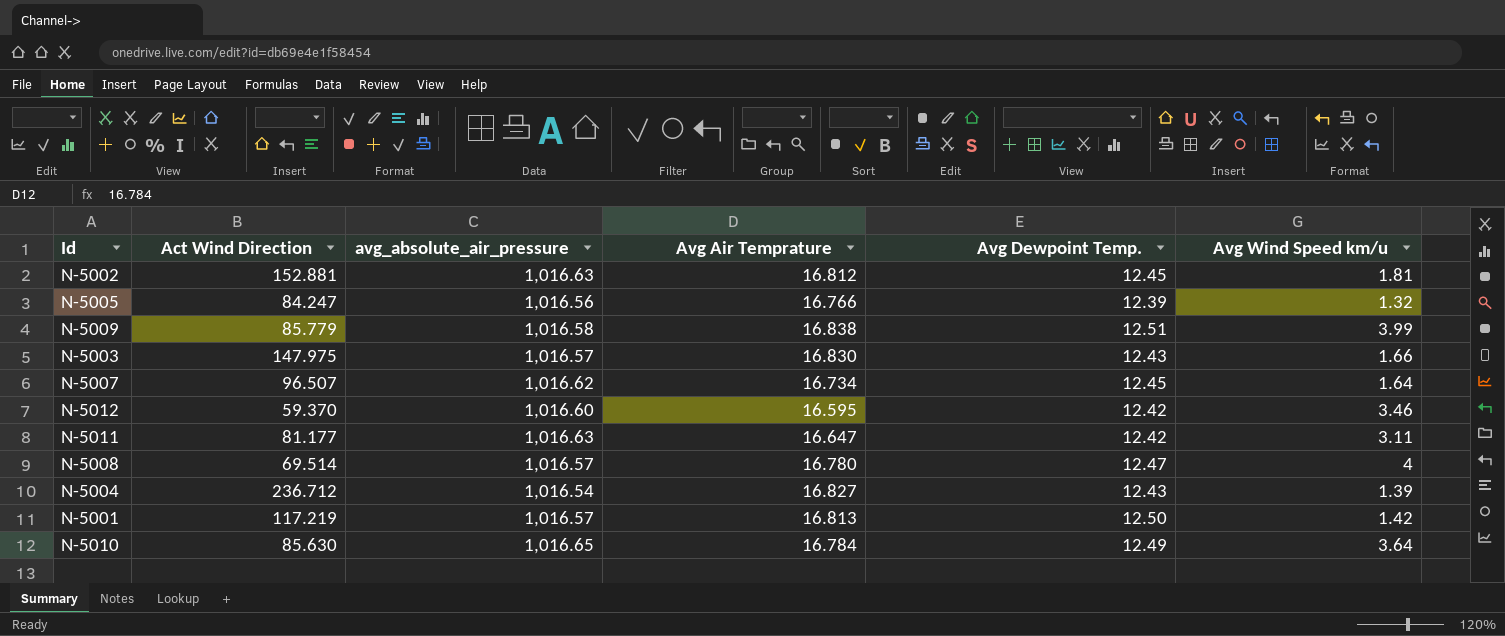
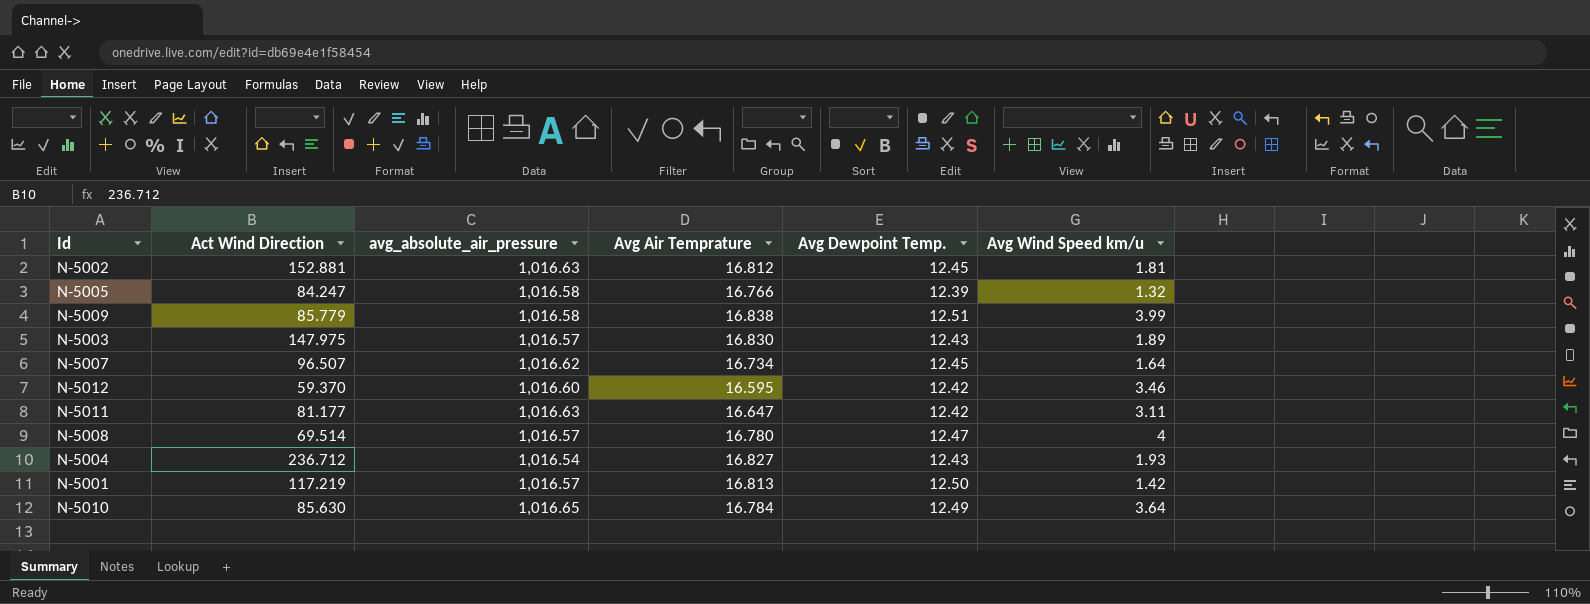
N-5005 | avg_absolute_air_pressure: 1,016.56 -> 1,016.58
N-5003 | Avg Wind Speed km/u: 1.66 -> 1.89
N-5004 | Avg Wind Speed km/u: 1.39 -> 1.93

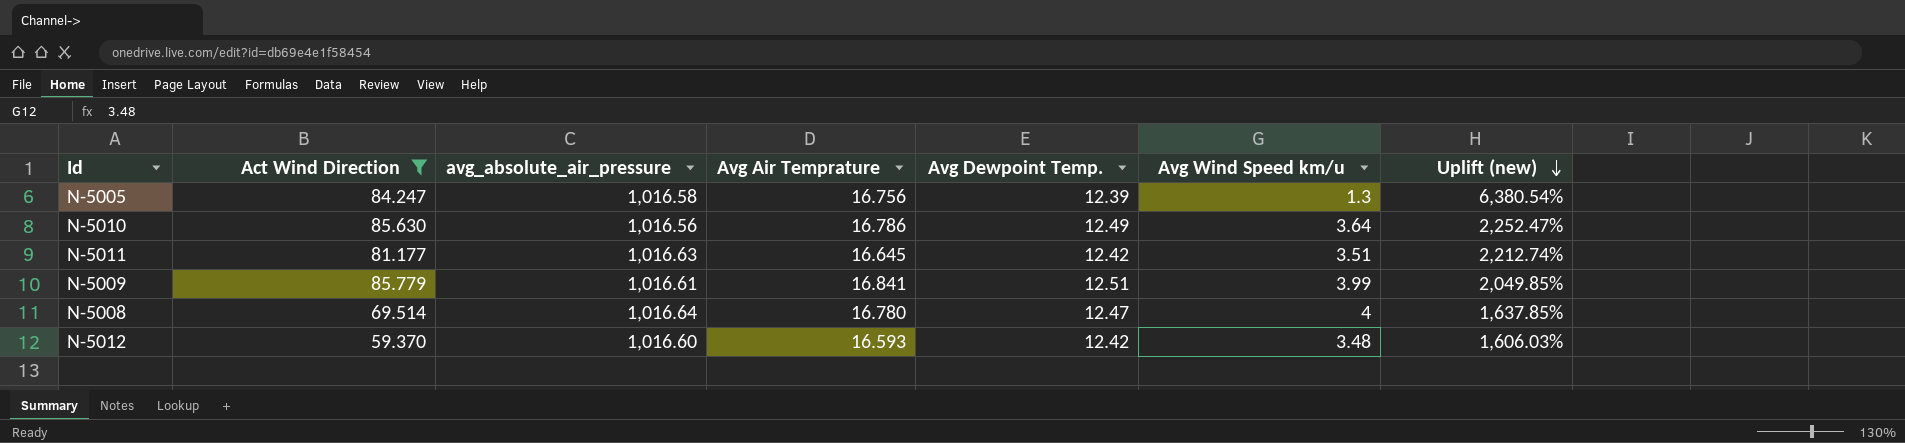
filter: none -> Act Wind Direction <= 85.779
row order: none -> Uplift (new) descending
column Uplift (new) | formula: none -> ([Act Wind Direction] - [Avg Wind Speed km/u]) / [Avg Wind Speed km/u]
N-5005 | Avg Air Temprature: 16.766 -> 16.756
N-5005 | Avg Wind Speed km/u: 1.32 -> 1.3
N-5010 | avg_absolute_air_pressure: 1,016.65 -> 1,016.56
N-5010 | Avg Air Temprature: 16.784 -> 16.786
N-5011 | Avg Air Temprature: 16.647 -> 16.645
N-5011 | Avg Wind Speed km/u: 3.11 -> 3.51
N-5009 | avg_absolute_air_pressure: 1,016.58 -> 1,016.61
N-5009 | Avg Air Temprature: 16.838 -> 16.841
N-5008 | avg_absolute_air_pressure: 1,016.57 -> 1,016.64
N-5012 | Avg Air Temprature: 16.595 -> 16.593
N-5012 | Avg Wind Speed km/u: 3.46 -> 3.48

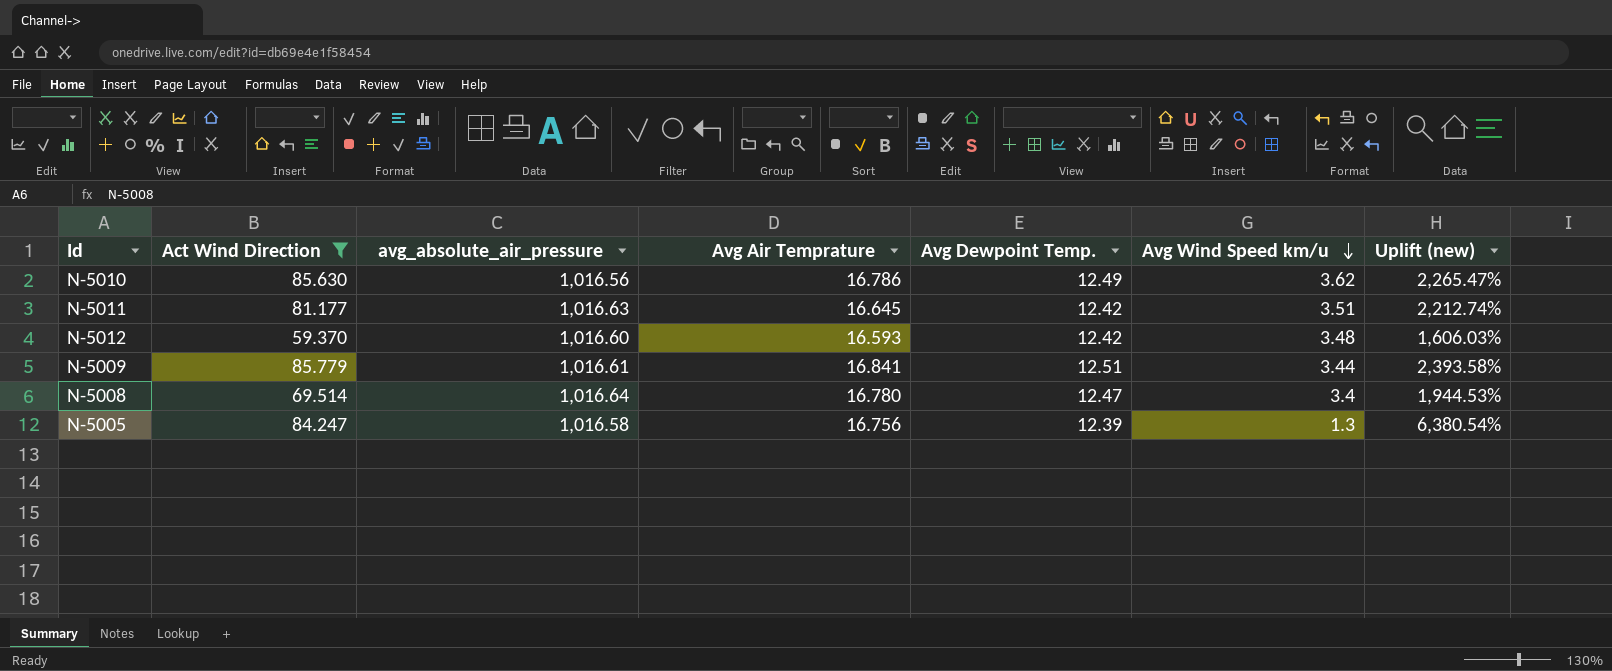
row order: Uplift (new) descending -> Avg Wind Speed km/u descending
N-5010 | Avg Wind Speed km/u: 3.64 -> 3.62
N-5010 | Uplift (new): 2,252.47% -> 2,265.47%
N-5009 | Avg Wind Speed km/u: 3.99 -> 3.44
N-5009 | Uplift (new): 2,049.85% -> 2,393.58%
N-5008 | Avg Wind Speed km/u: 4 -> 3.4
N-5008 | Uplift (new): 1,637.85% -> 1,944.53%

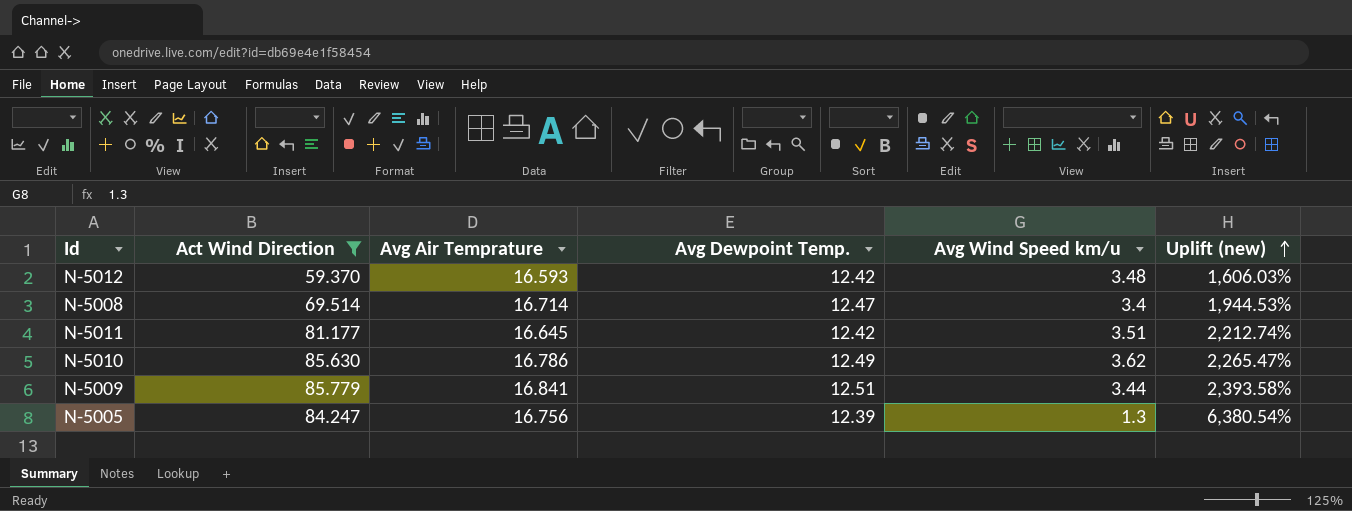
row order: Avg Wind Speed km/u descending -> Uplift (new) ascending
column avg_absolute_air_pressure | position: 3 -> none
N-5008 | Avg Air Temprature: 16.780 -> 16.714

